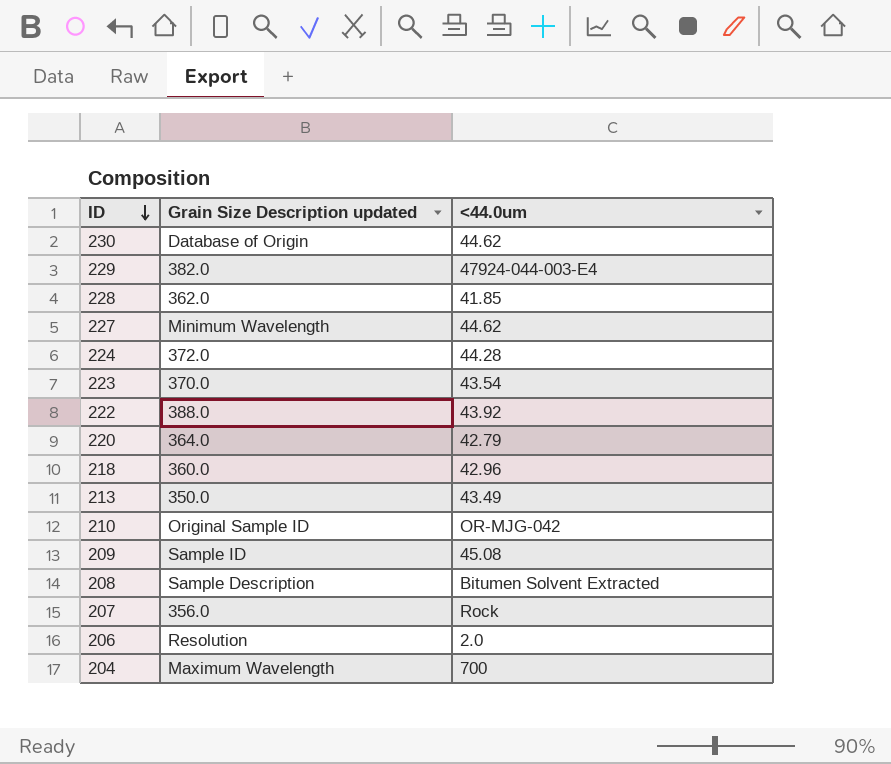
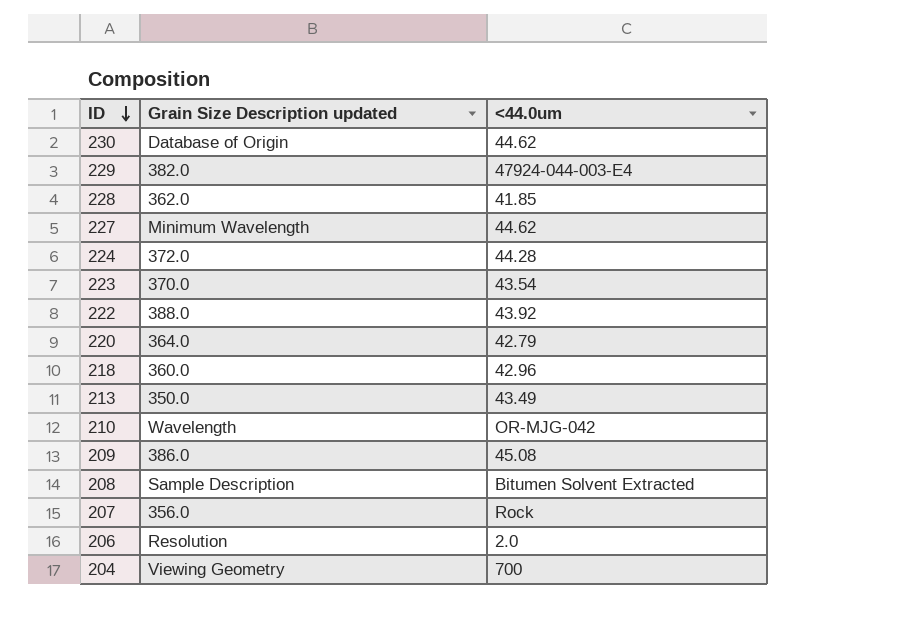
210 | Grain Size Description updated: Original Sample ID -> Wavelength
209 | Grain Size Description updated: Sample ID -> 386.0
204 | Grain Size Description updated: Maximum Wavelength -> Viewing Geometry

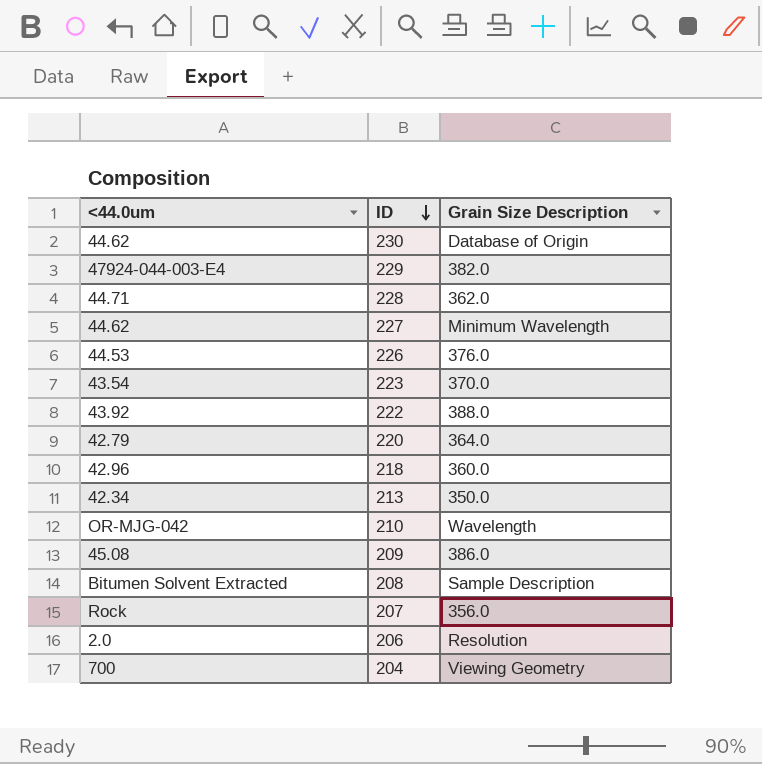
column <44.0um | position: 3 -> 1
column name: Grain Size Description updated -> Grain Size Description
row 224: 372.0 | 44.28 -> none
228 | <44.0um: 41.85 -> 44.71
row 226: none -> 44.53 | 376.0
213 | <44.0um: 43.49 -> 42.34

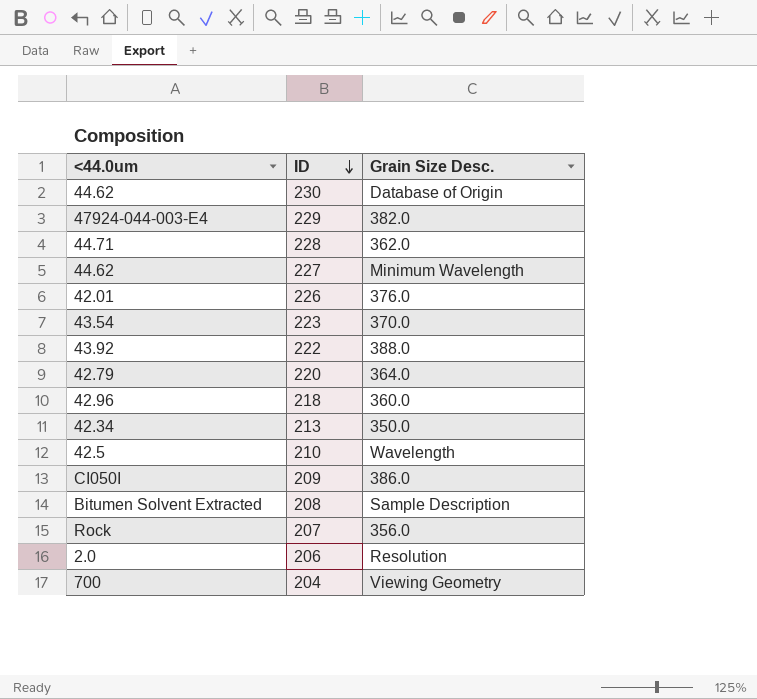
column name: Grain Size Description -> Grain Size Desc.
226 | <44.0um: 44.53 -> 42.01
210 | <44.0um: OR-MJG-042 -> 42.5
209 | <44.0um: 45.08 -> CI050I

